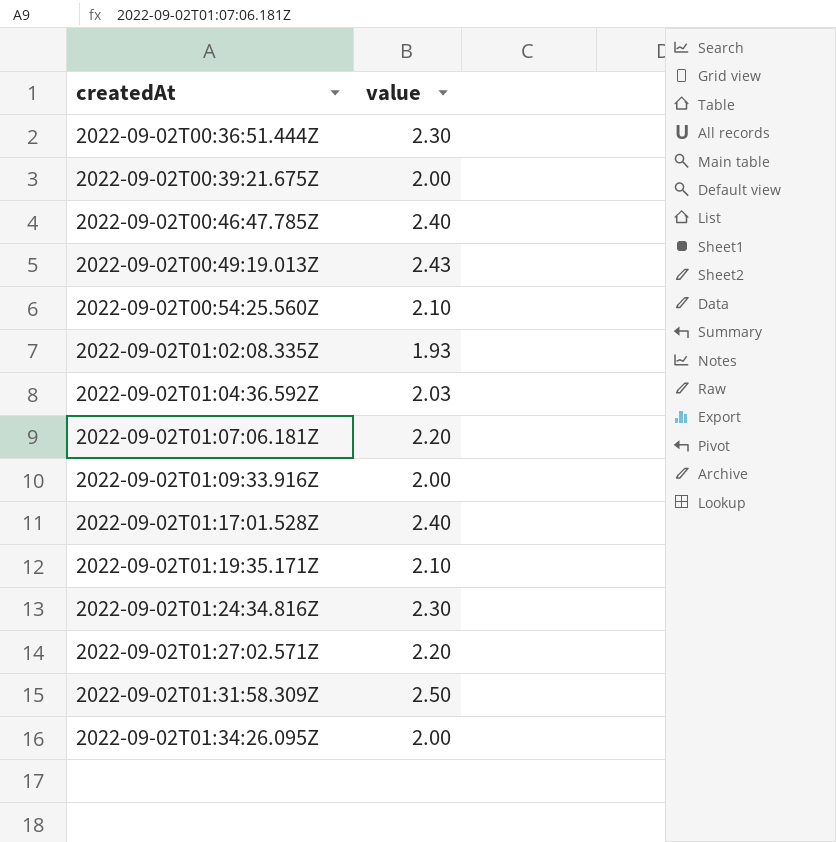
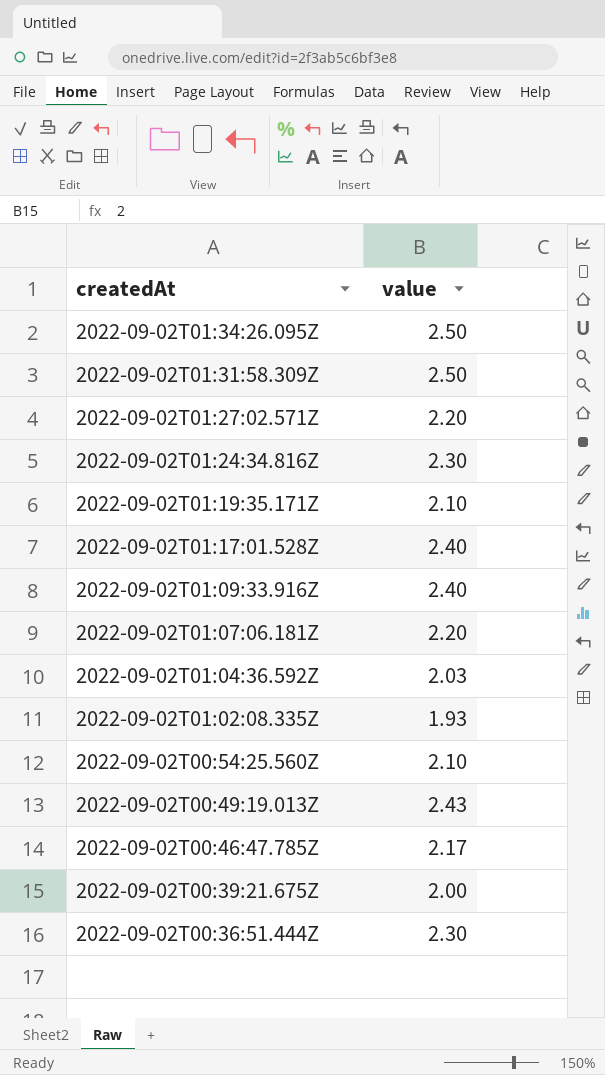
row order: createdAt ascending -> createdAt descending
2022-09-02T01:34:26.095Z | value: 2.00 -> 2.50
2022-09-02T01:09:33.916Z | value: 2.00 -> 2.40
2022-09-02T00:46:47.785Z | value: 2.40 -> 2.17

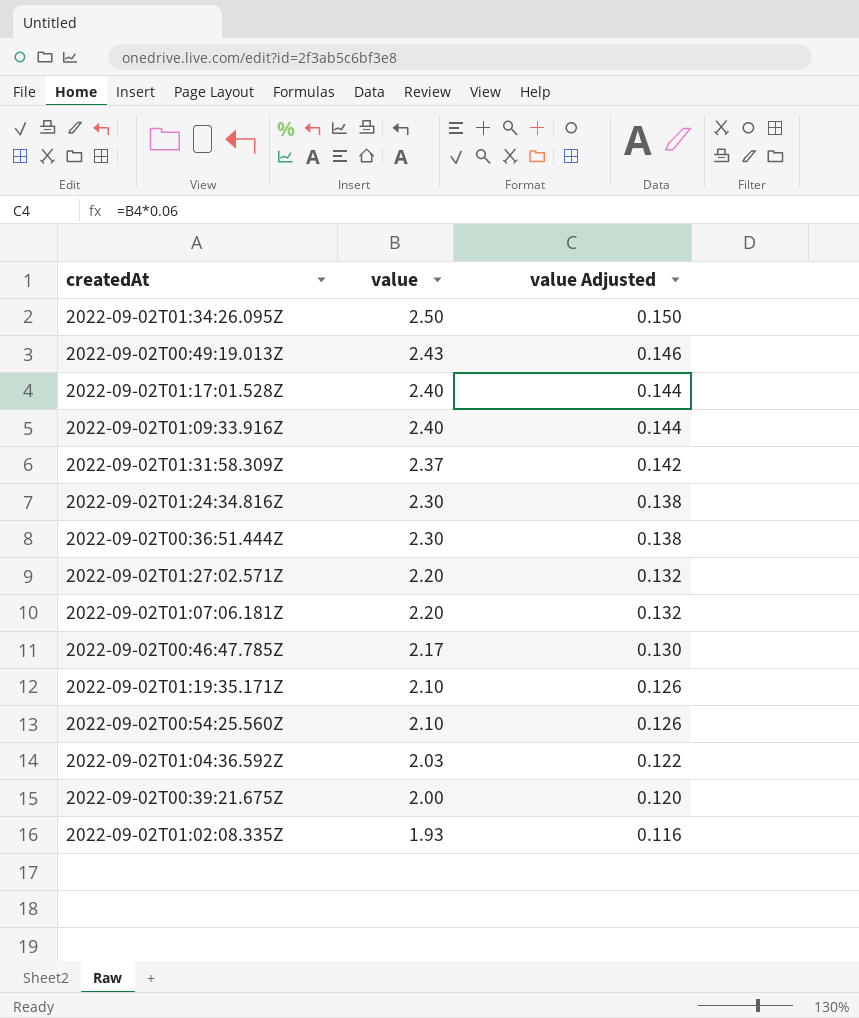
row order: createdAt descending -> value descending
column value Adjusted | formula: none -> [value] * 0.06
2022-09-02T01:31:58.309Z | value: 2.50 -> 2.37

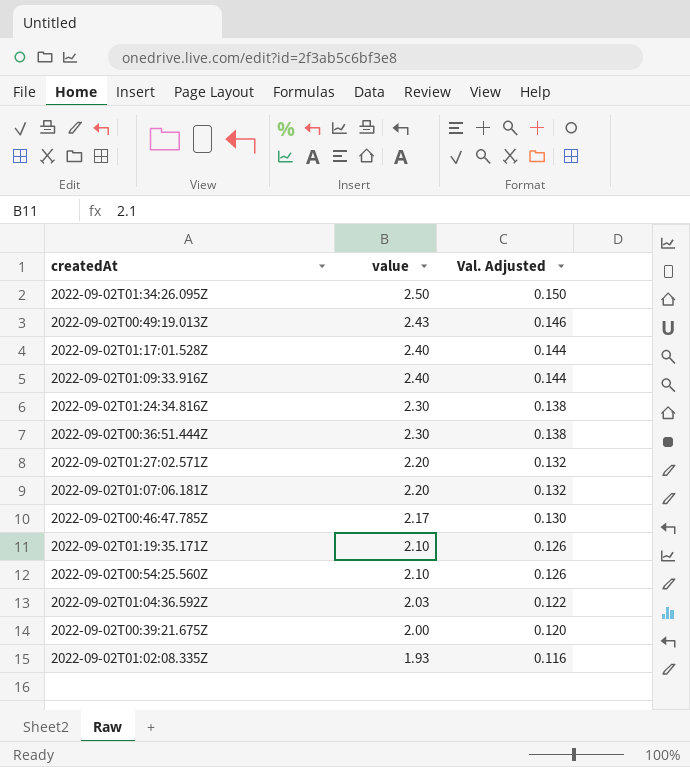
column name: value Adjusted -> Val. Adjusted
row 2022-09-02T01:31:58.309Z: 2.37 | 0.142 -> none

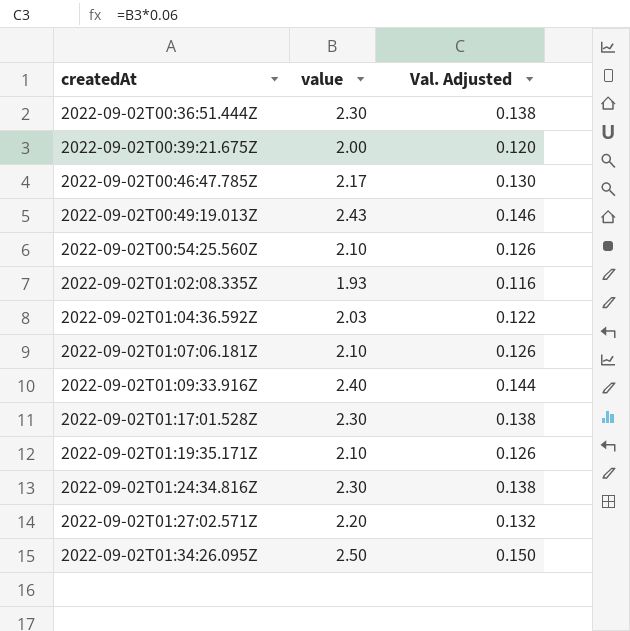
row order: value descending -> createdAt ascending
2022-09-02T01:07:06.181Z | value: 2.20 -> 2.10
2022-09-02T01:07:06.181Z | Val. Adjusted: 0.132 -> 0.126
2022-09-02T01:17:01.528Z | value: 2.40 -> 2.30
2022-09-02T01:17:01.528Z | Val. Adjusted: 0.144 -> 0.138

